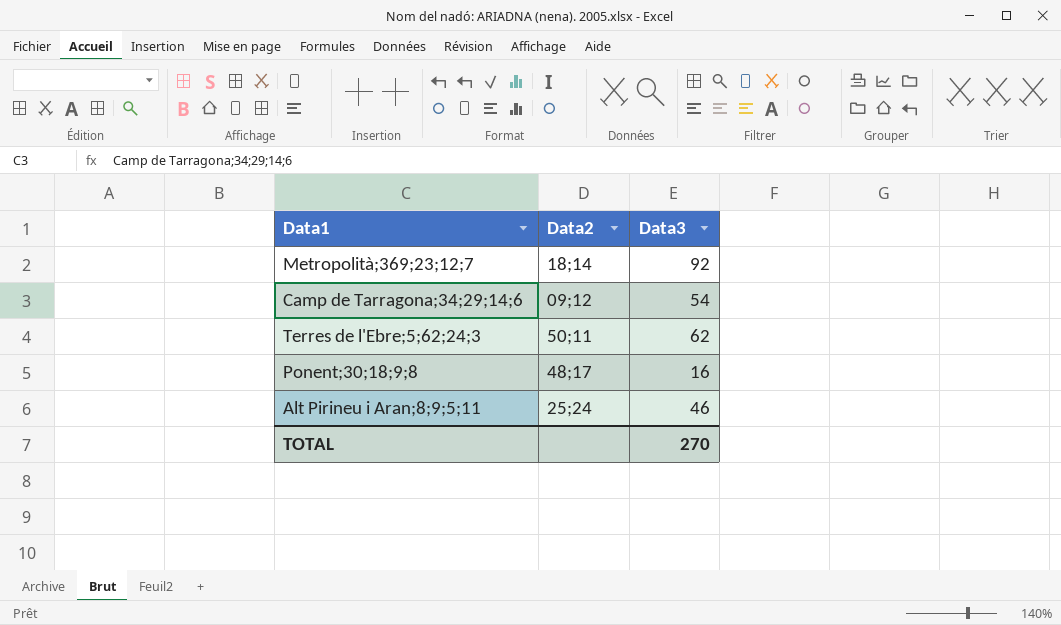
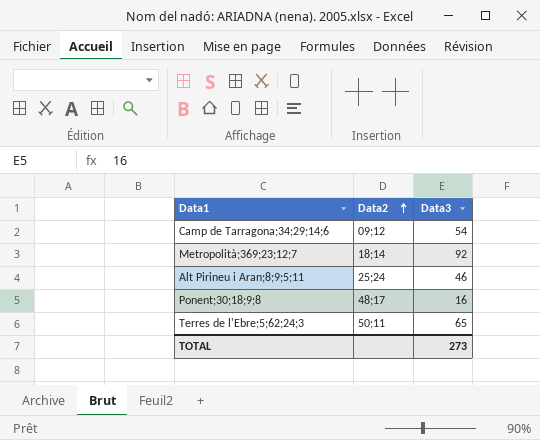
row order: none -> Data2 ascending
Terres de l'Ebre;5;62;24;3 | Data3: 62 -> 65
TOTAL | Data3: 270 -> 273

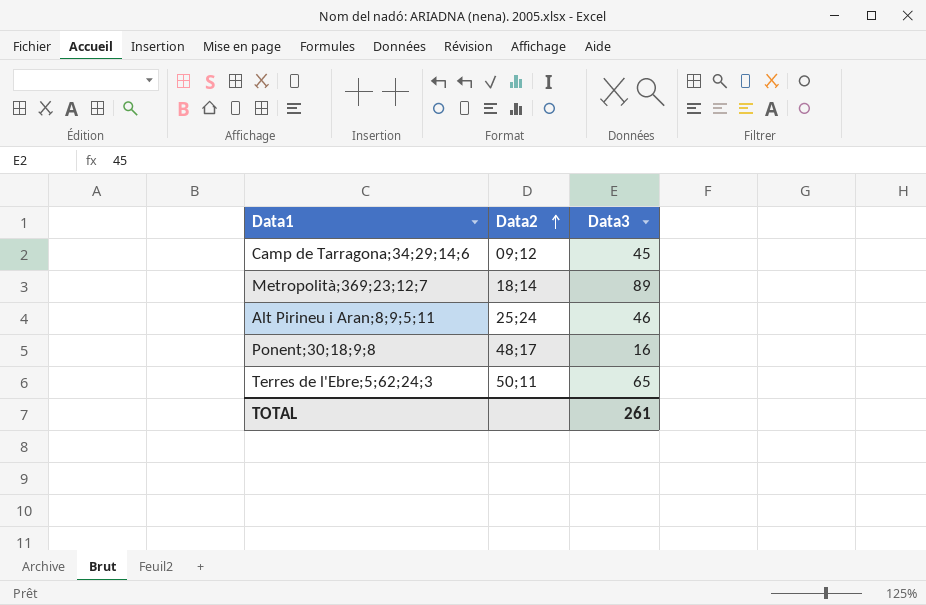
Camp de Tarragona;34;29;14;6 | Data3: 54 -> 45
Metropolità;369;23;12;7 | Data3: 92 -> 89
TOTAL | Data3: 273 -> 261

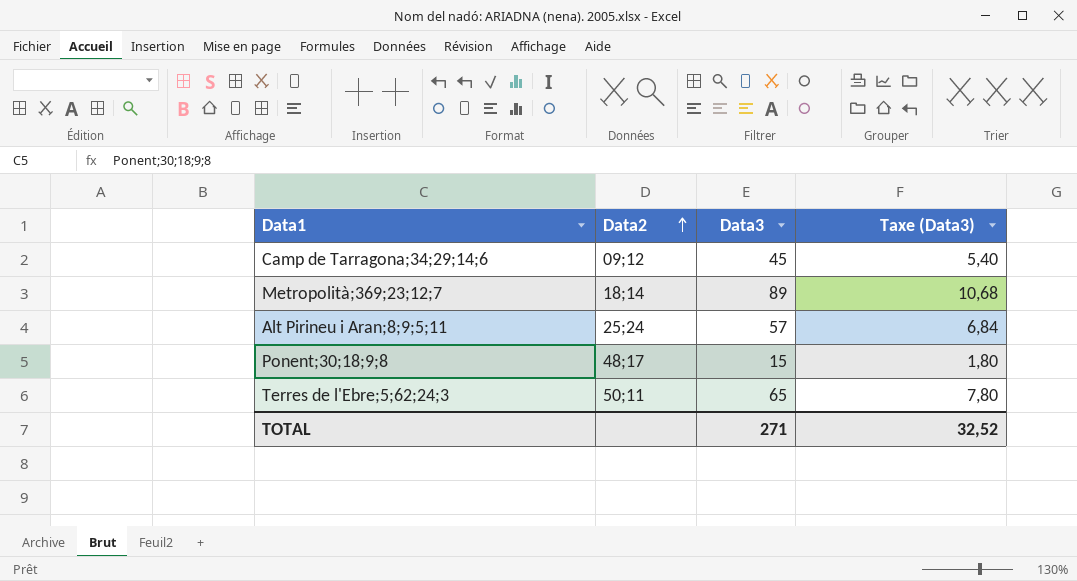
column Taxe (Data3) | formula: none -> [Data3] * 0,12
Alt Pirineu i Aran;8;9;5;11 | Data3: 46 -> 57
Ponent;30;18;9;8 | Data3: 16 -> 15
TOTAL | Data3: 261 -> 271

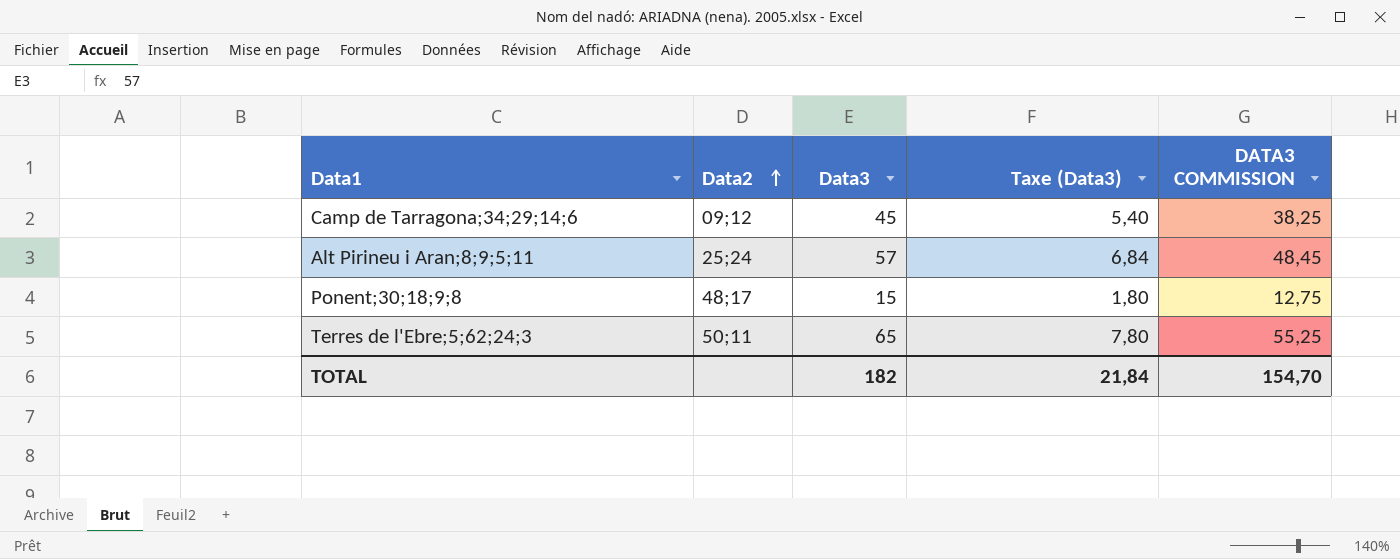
column DATA3 COMMISSION | formula: none -> [Data3] * 0,85
row Metropolità;369;23;12;7: 18;14 | 89 | 10,68 -> none
TOTAL | Data3: 271 -> 182
TOTAL | Taxe (Data3): 32,52 -> 21,84

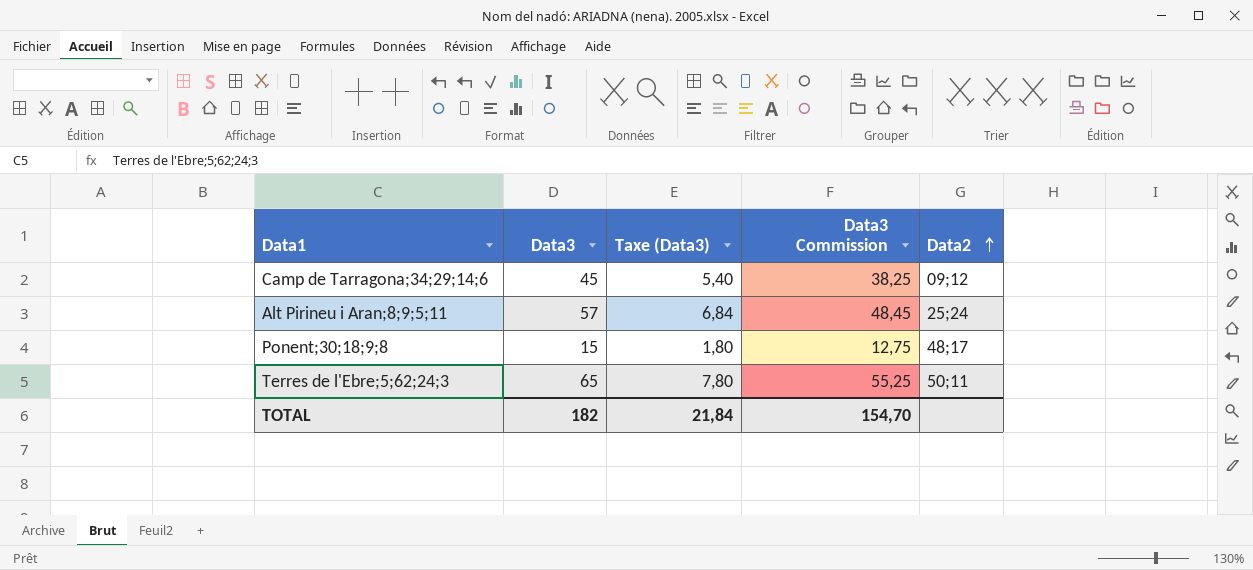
column name: DATA3 COMMISSION -> Data3 Commission
column Data2 | position: 2 -> 5

